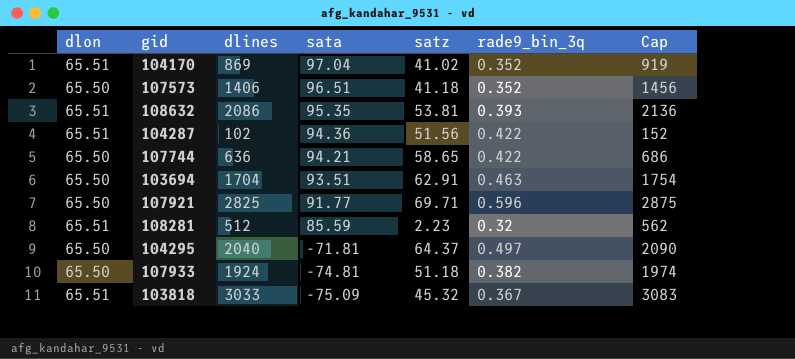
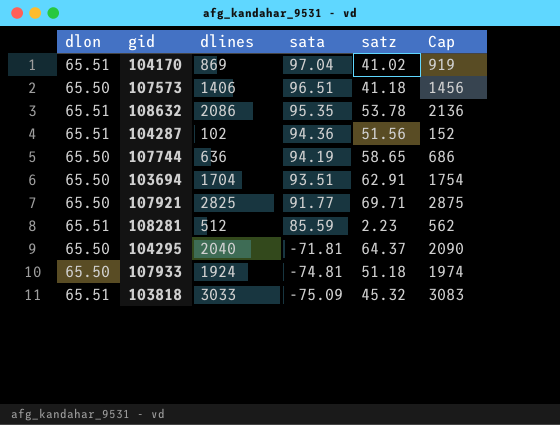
column rade9_bin_3q | position: 6 -> none
108632 | satz: 53.81 -> 53.78
107744 | sata: 94.21 -> 94.19

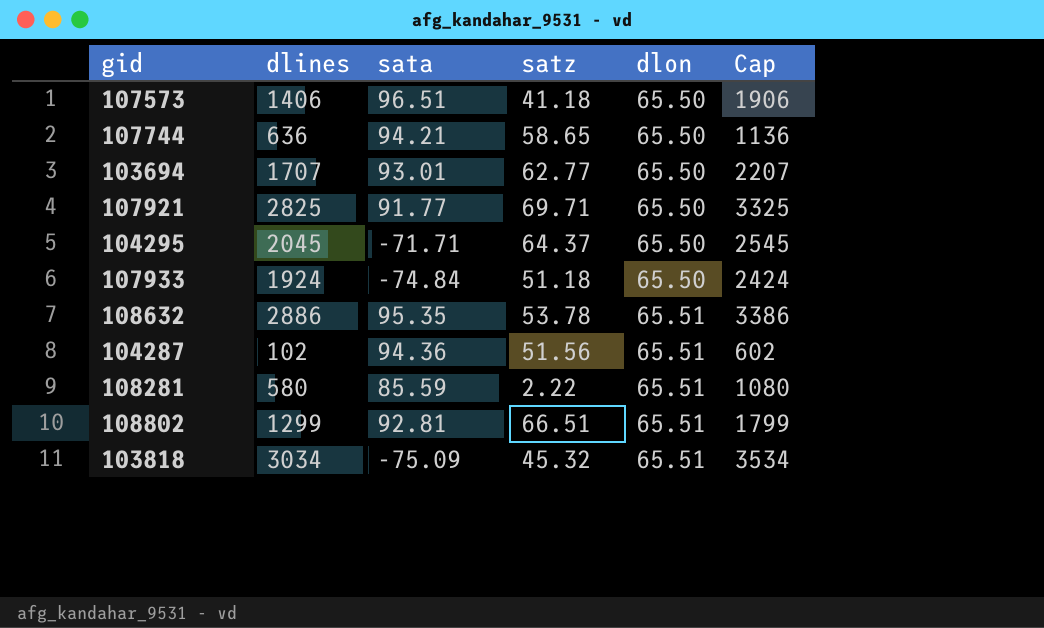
row order: sata descending -> dlon ascending
column dlon | position: 1 -> 5
column Cap | formula: [dlines] + 50 -> [dlines] + 500
row 104170: 65.51 | 869 | 97.04 | 41.02 | 919 -> none
107744 | sata: 94.19 -> 94.21
103694 | dlines: 1704 -> 1707
103694 | sata: 93.51 -> 93.01
103694 | satz: 62.91 -> 62.77
104295 | dlines: 2040 -> 2045
104295 | sata: -71.81 -> -71.71
107933 | sata: -74.81 -> -74.84
108632 | dlines: 2086 -> 2886
108281 | dlines: 512 -> 580
108281 | satz: 2.23 -> 2.22
row 108802: none -> 1299 | 92.81 | 66.51 | 65.51 | 1799
103818 | dlines: 3033 -> 3034

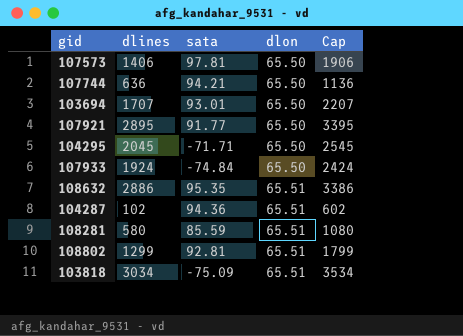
column satz | position: 4 -> none
107573 | sata: 96.51 -> 97.81
107921 | dlines: 2825 -> 2895
107921 | Cap: 3325 -> 3395

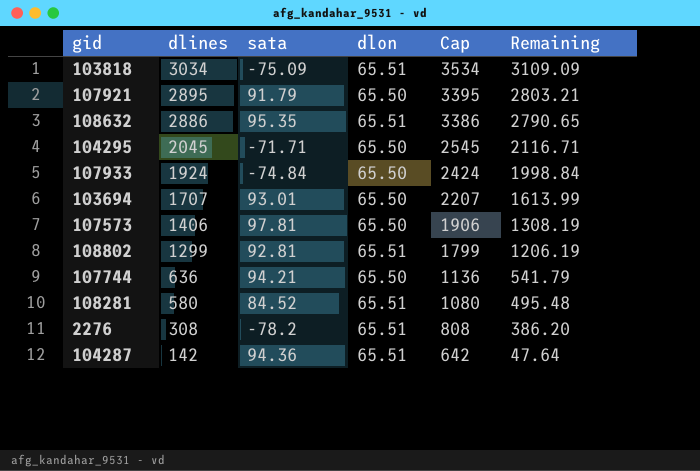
row order: dlon ascending -> dlines descending
column Remaining | formula: none -> [dlines] - [sata]
107921 | sata: 91.77 -> 91.79
108281 | sata: 85.59 -> 84.52
row 2276: none -> 308 | -78.2 | 65.51 | 808 | 386.20
104287 | dlines: 102 -> 142
104287 | Cap: 602 -> 642

